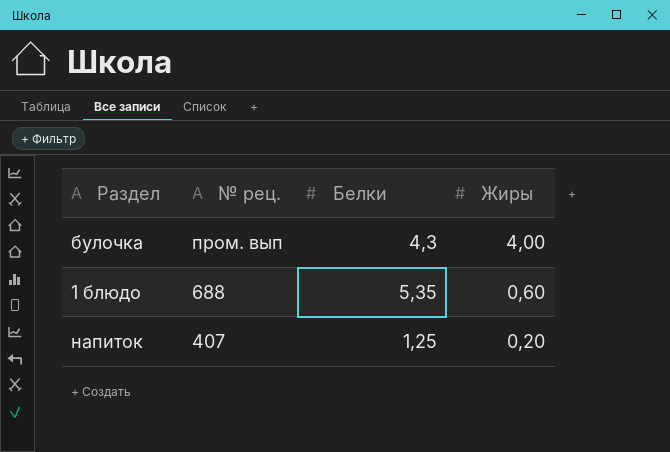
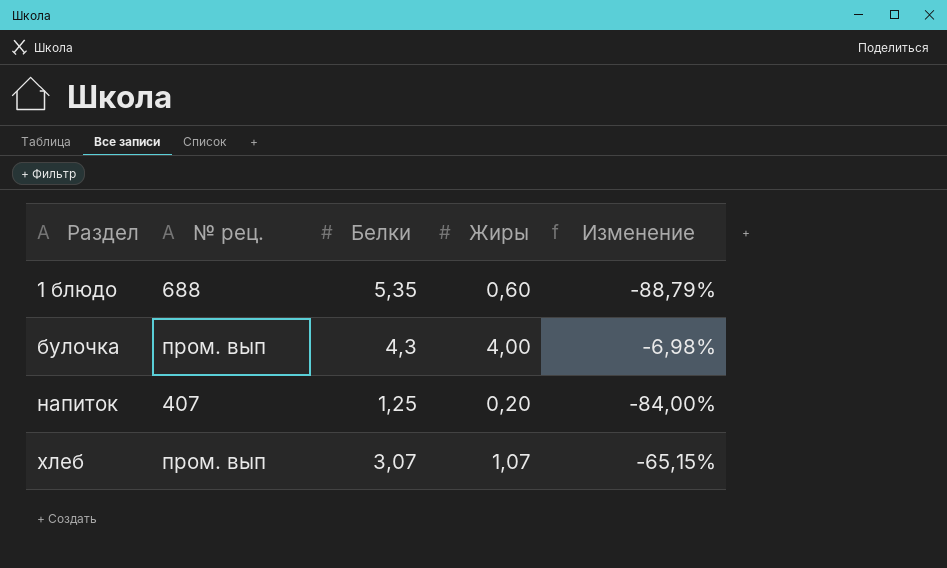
row order: № рец. descending -> Раздел ascending
column Изменение | formula: none -> ([Жиры] - [Белки]) / [Белки]
row хлеб: none -> пром. вып | 3,07 | 1,07 | -65,15%

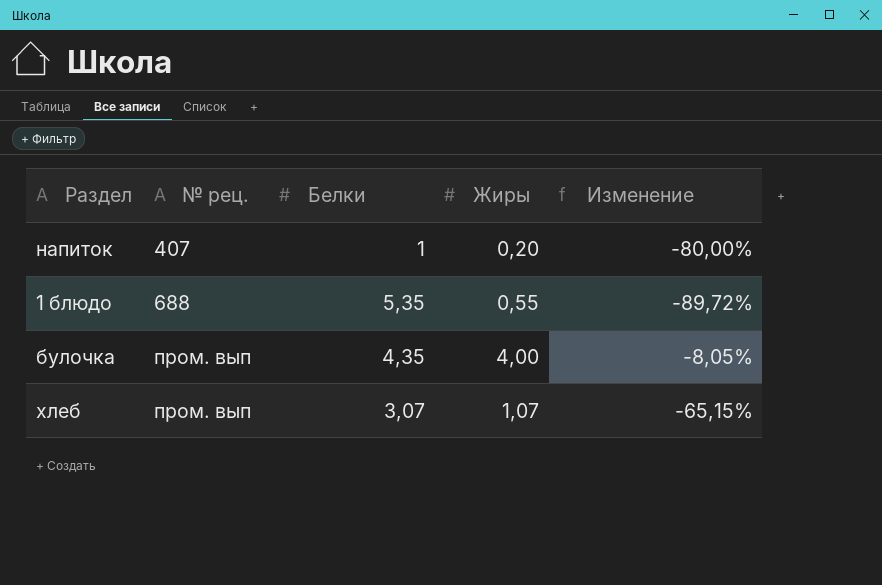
row order: Раздел ascending -> № рец. ascending
напиток | Белки: 1,25 -> 1
напиток | Изменение: -84,00% -> -80,00%
1 блюдо | Жиры: 0,60 -> 0,55
1 блюдо | Изменение: -88,79% -> -89,72%
булочка | Белки: 4,3 -> 4,35
булочка | Изменение: -6,98% -> -8,05%

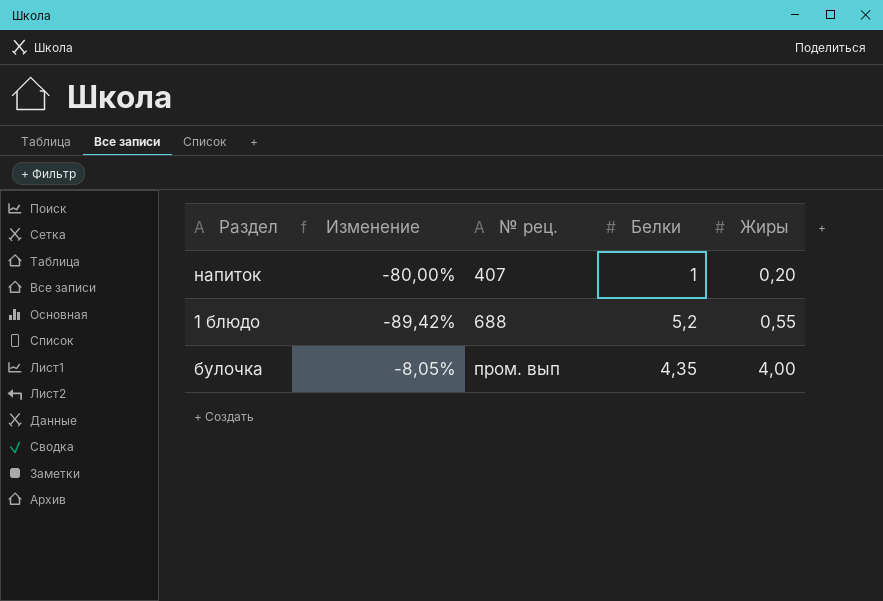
column Изменение | position: 5 -> 2
row хлеб: пром. вып | 3,07 | 1,07 | -65,15% -> none
1 блюдо | Изменение: -89,72% -> -89,42%
1 блюдо | Белки: 5,35 -> 5,2

